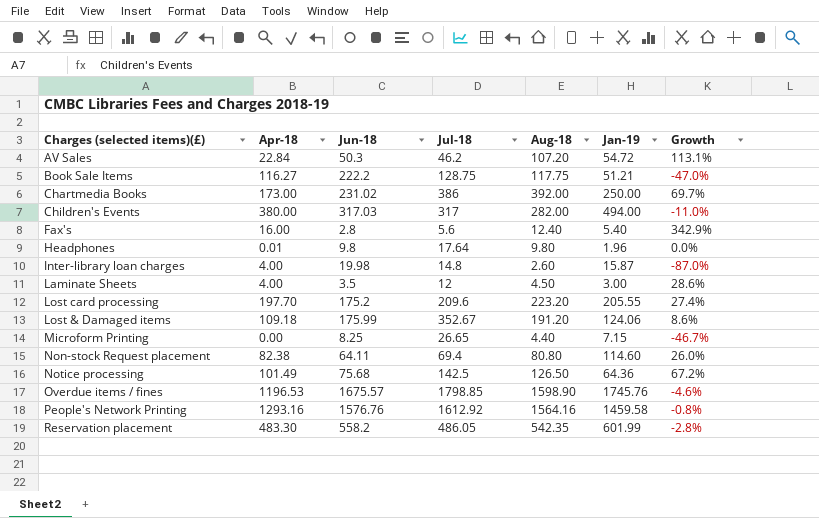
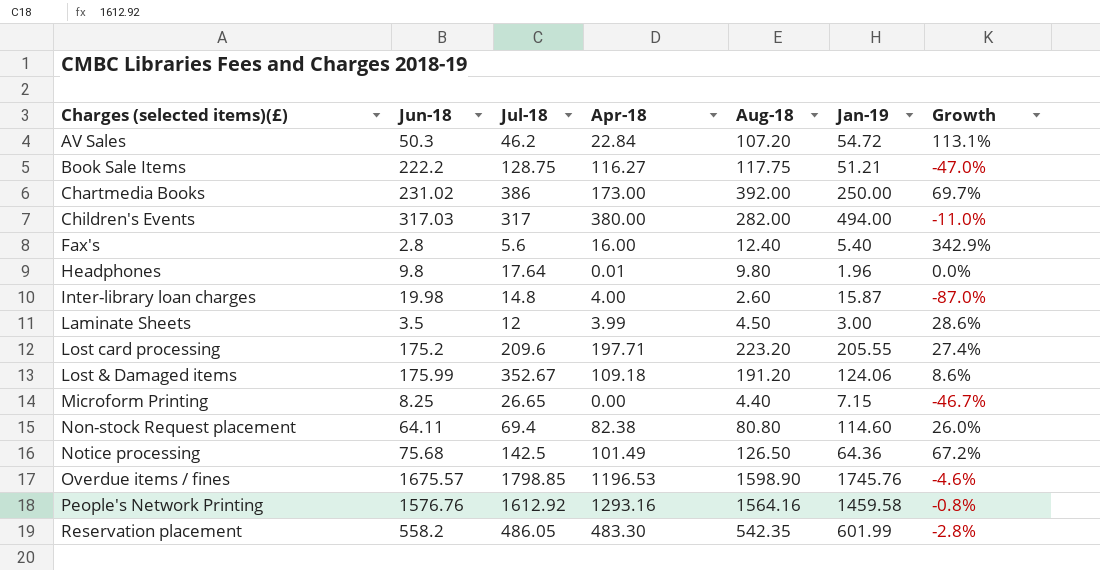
column Apr-18 | position: 2 -> 4
Laminate Sheets | Apr-18: 4.00 -> 3.99
Lost card processing | Apr-18: 197.70 -> 197.71

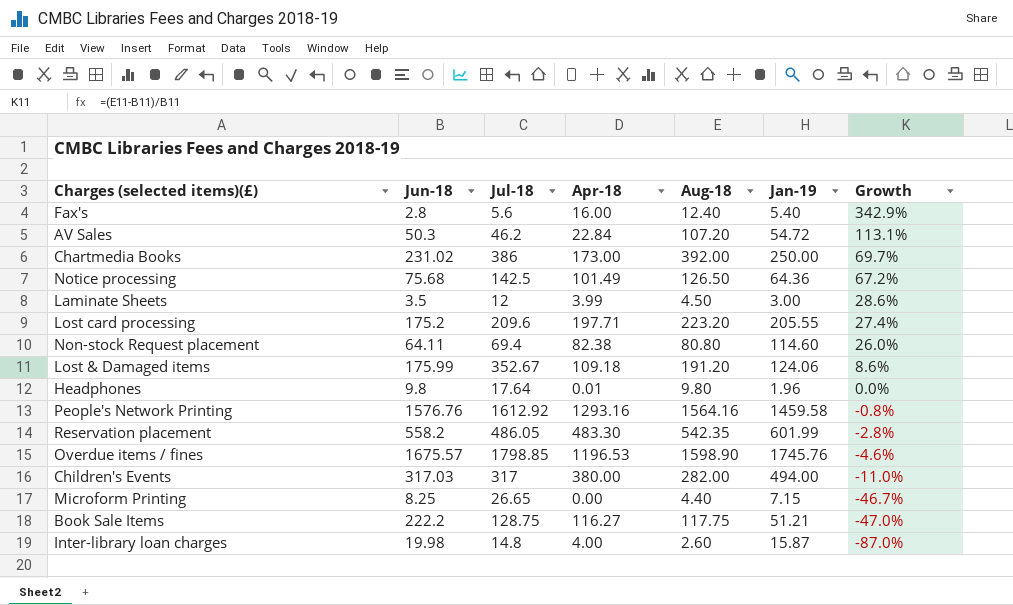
row order: none -> Growth descending

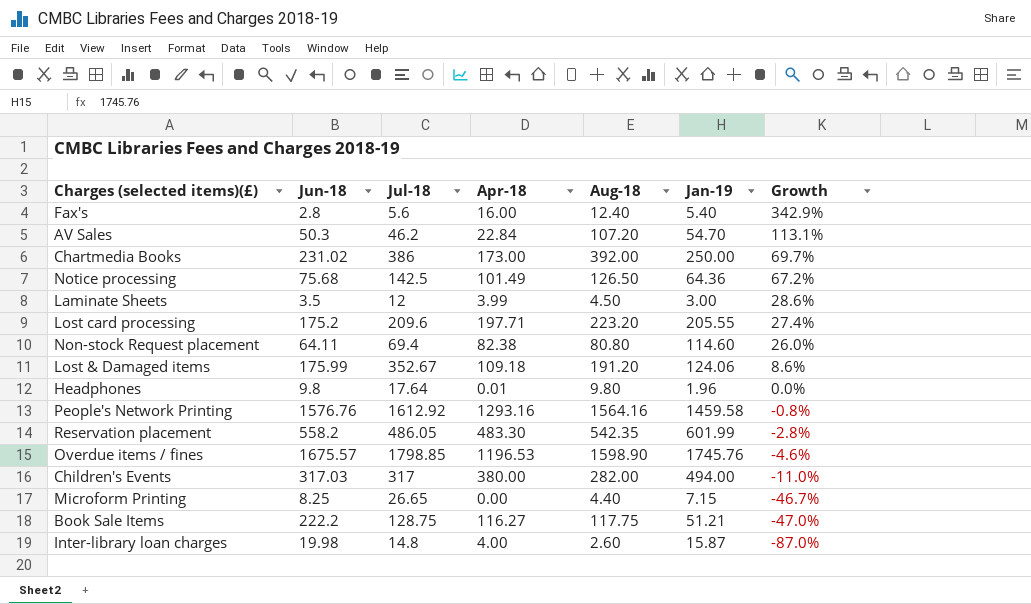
AV Sales | Jan-19: 54.72 -> 54.70

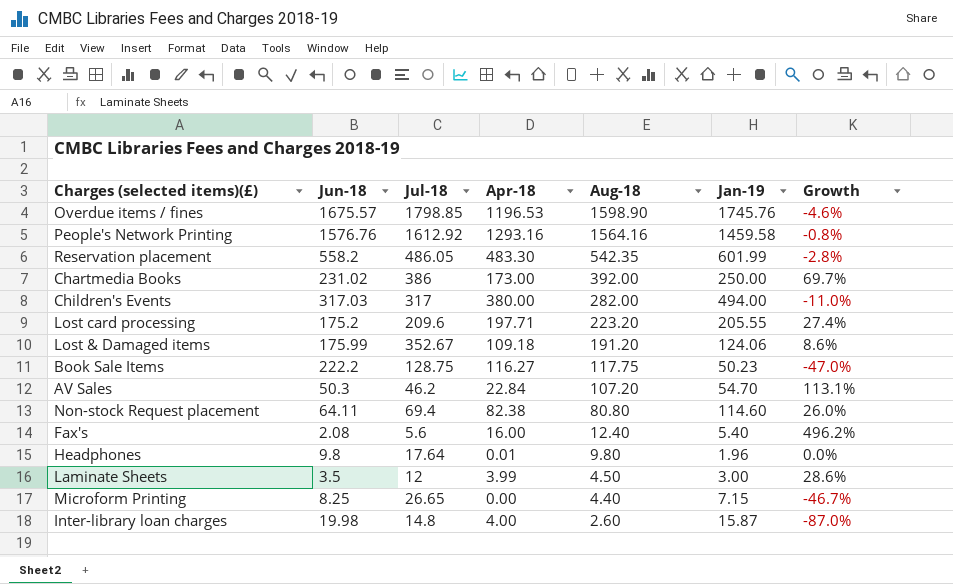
row order: Growth descending -> Aug-18 descending
row Notice processing: 75.68 | 142.5 | 101.49 | 126.50 | 64.36 | 67.2% -> none
Book Sale Items | Jan-19: 51.21 -> 50.23
Fax's | Jun-18: 2.8 -> 2.08
Fax's | Growth: 342.9% -> 496.2%

